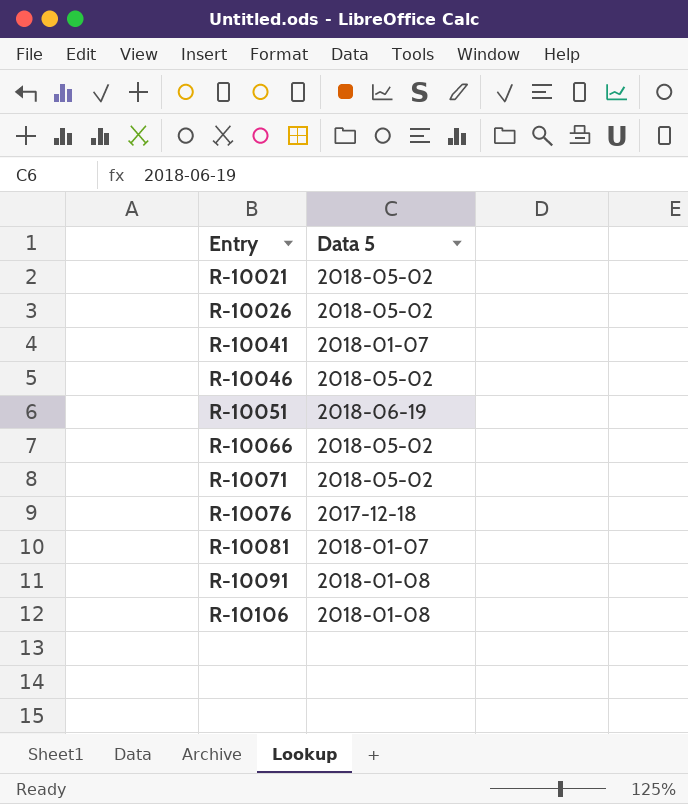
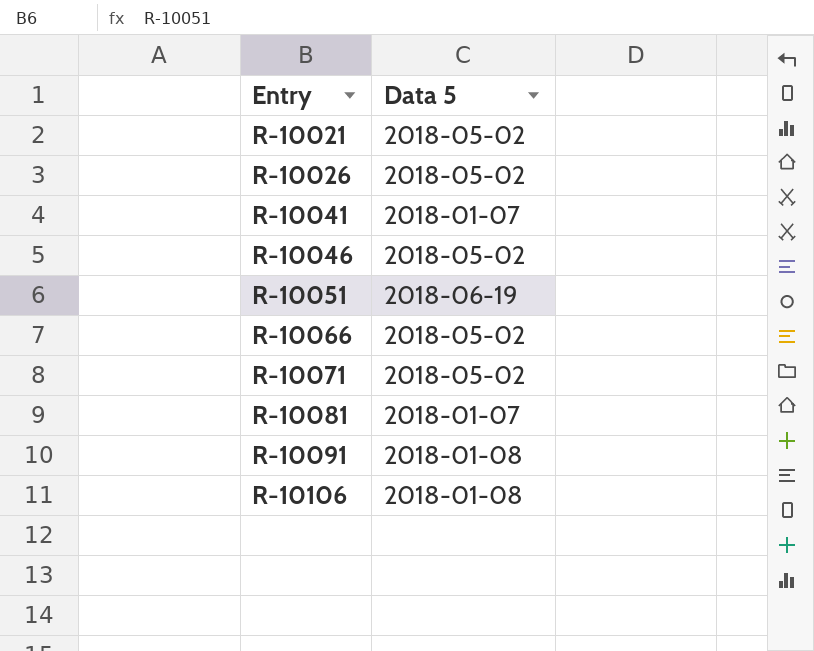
row R-10076: 2017-12-18 -> none

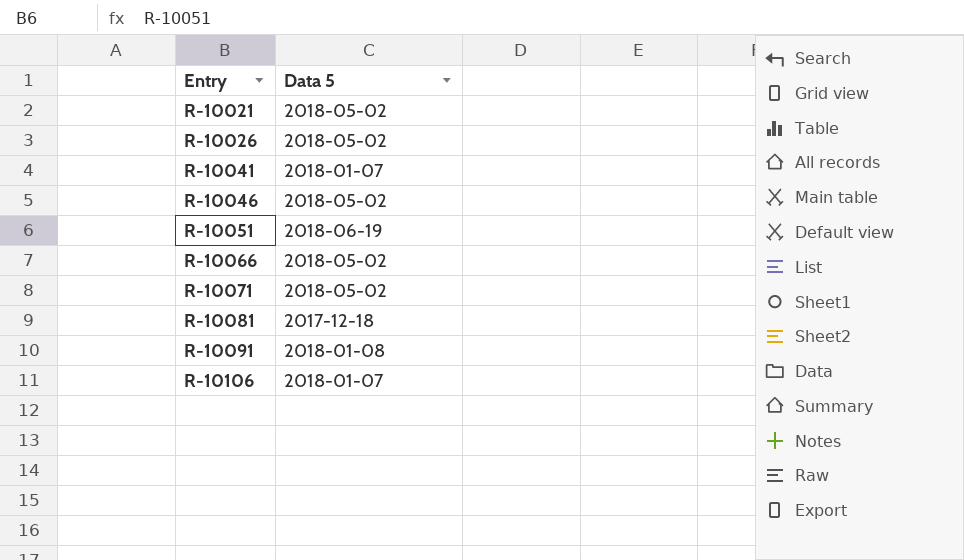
R-10081 | Data 5: 2018-01-07 -> 2017-12-18
R-10106 | Data 5: 2018-01-08 -> 2018-01-07

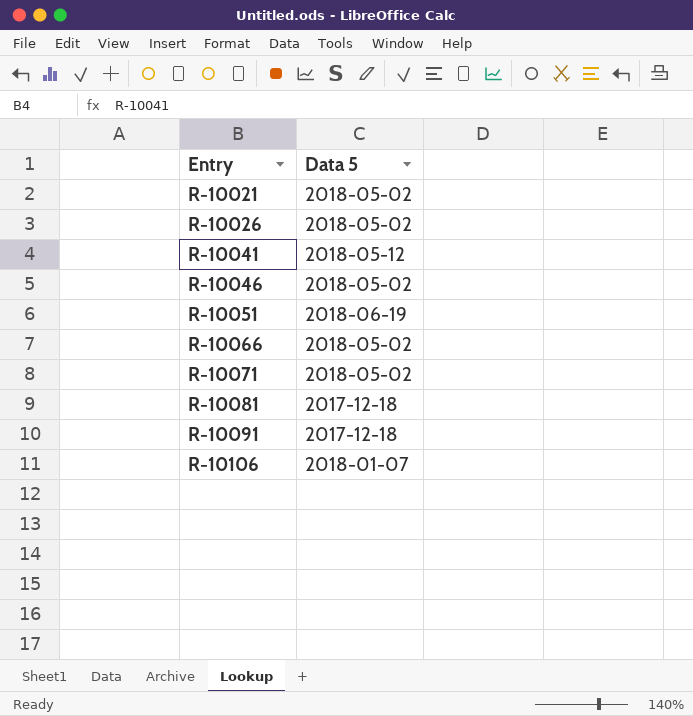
R-10041 | Data 5: 2018-01-07 -> 2018-05-12
R-10091 | Data 5: 2018-01-08 -> 2017-12-18

